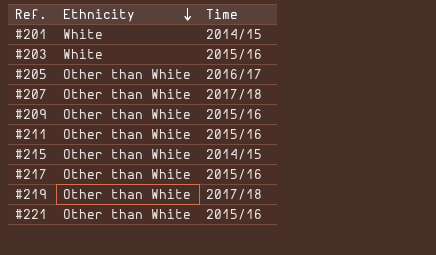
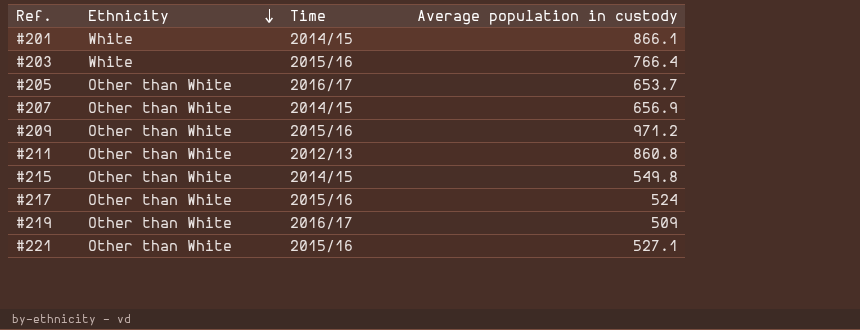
column Average population in custody | position: none -> 4
#207 | Time: 2017/18 -> 2014/15
#211 | Time: 2015/16 -> 2012/13
#219 | Time: 2017/18 -> 2016/17

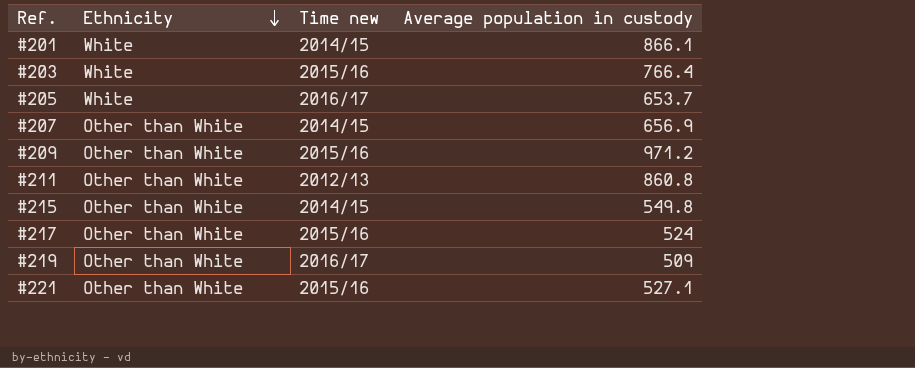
column name: Time -> Time new
#205 | Ethnicity: Other than White -> White

